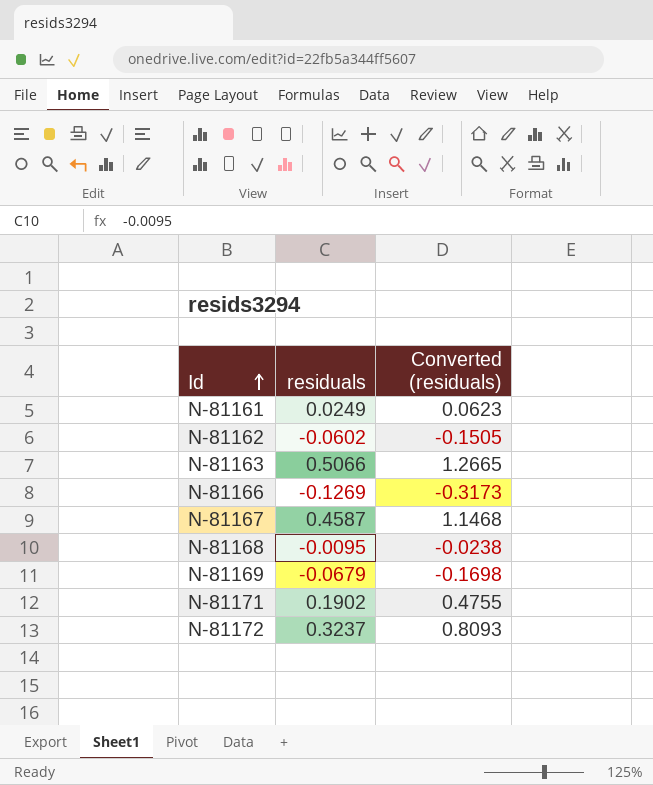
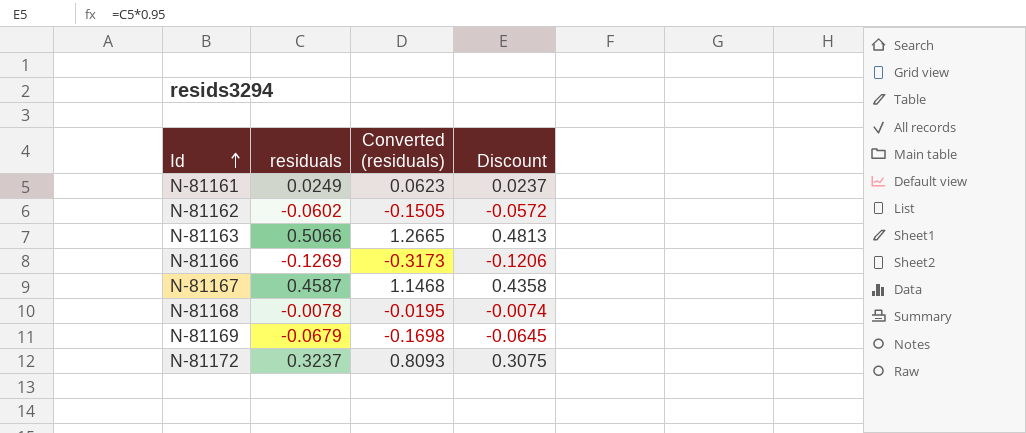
column Discount | formula: none -> [residuals] * 0.95
row N-81171: 0.1902 | 0.4755 -> none
N-81168 | residuals: -0.0095 -> -0.0078
N-81168 | Converted (residuals): -0.0238 -> -0.0195

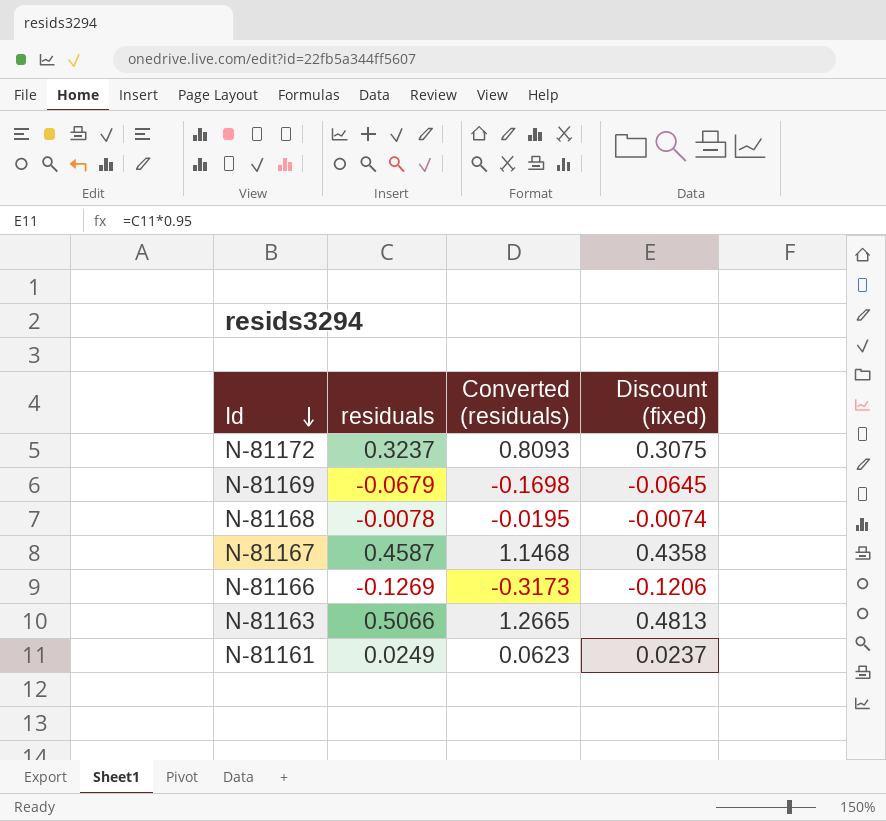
row order: Id ascending -> Id descending
column name: Discount -> Discount (fixed)
row N-81162: -0.0602 | -0.1505 | -0.0572 -> none

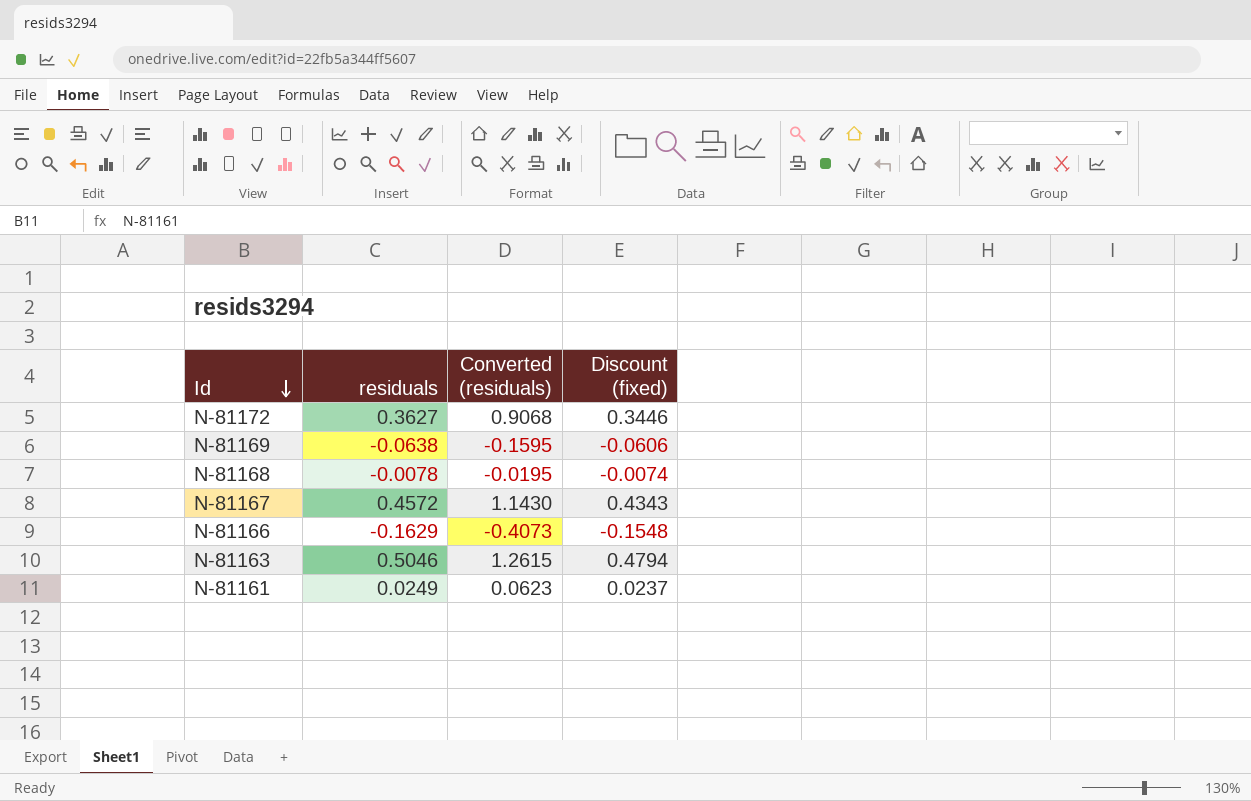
N-81172 | residuals: 0.3237 -> 0.3627
N-81172 | Converted (residuals): 0.8093 -> 0.9068
N-81172 | Discount (fixed): 0.3075 -> 0.3446
N-81169 | residuals: -0.0679 -> -0.0638
N-81169 | Converted (residuals): -0.1698 -> -0.1595
N-81169 | Discount (fixed): -0.0645 -> -0.0606
N-81167 | residuals: 0.4587 -> 0.4572
N-81167 | Converted (residuals): 1.1468 -> 1.1430
N-81167 | Discount (fixed): 0.4358 -> 0.4343
N-81166 | residuals: -0.1269 -> -0.1629
N-81166 | Converted (residuals): -0.3173 -> -0.4073
N-81166 | Discount (fixed): -0.1206 -> -0.1548
N-81163 | residuals: 0.5066 -> 0.5046
N-81163 | Converted (residuals): 1.2665 -> 1.2615
N-81163 | Discount (fixed): 0.4813 -> 0.4794

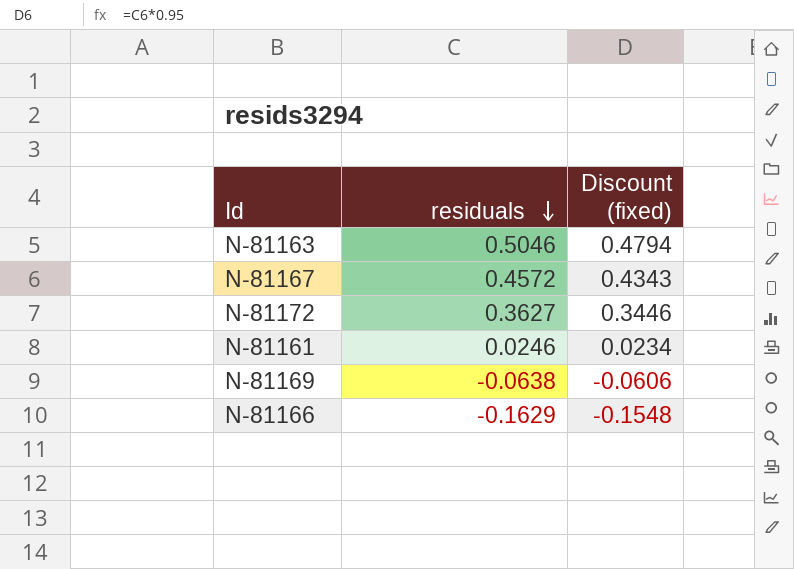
row order: Id descending -> residuals descending
column Converted (residuals) | formula: [residuals] * 2.5 -> none
row N-81168: -0.0078 | -0.0195 | -0.0074 -> none
N-81161 | residuals: 0.0249 -> 0.0246
N-81161 | Discount (fixed): 0.0237 -> 0.0234

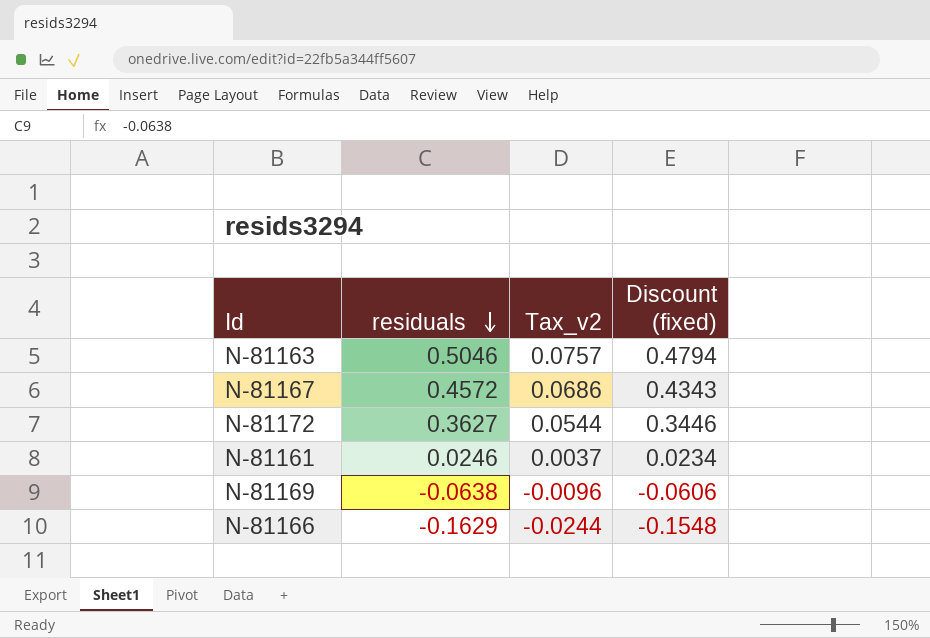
column Tax_v2 | formula: none -> [residuals] * 0.15

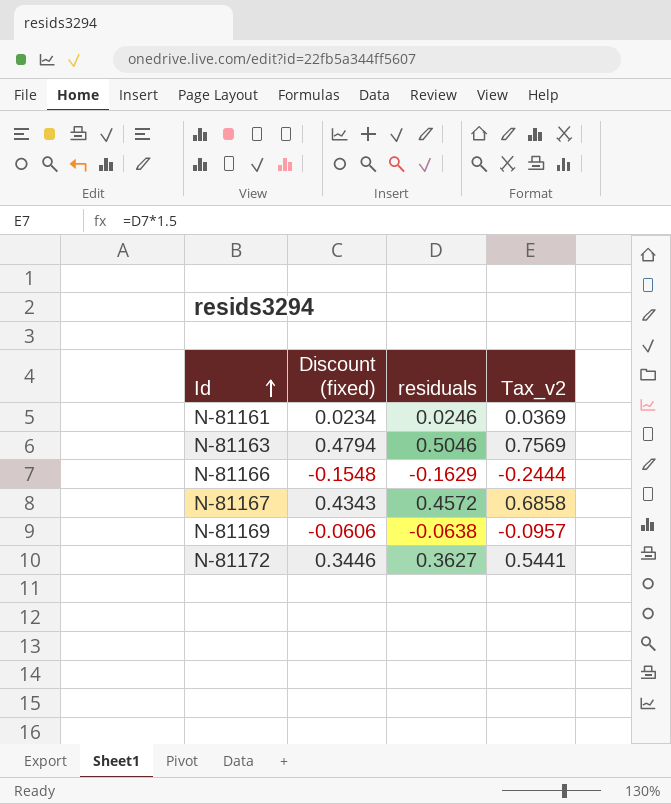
row order: residuals descending -> Id ascending
column Discount (fixed) | position: 4 -> 2
column Tax_v2 | formula: [residuals] * 0.15 -> [residuals] * 1.5

